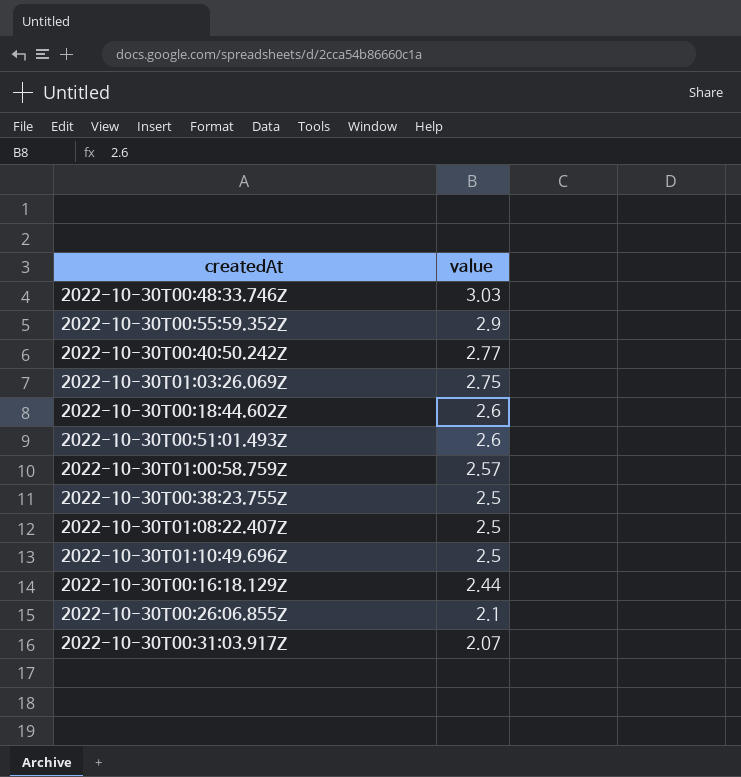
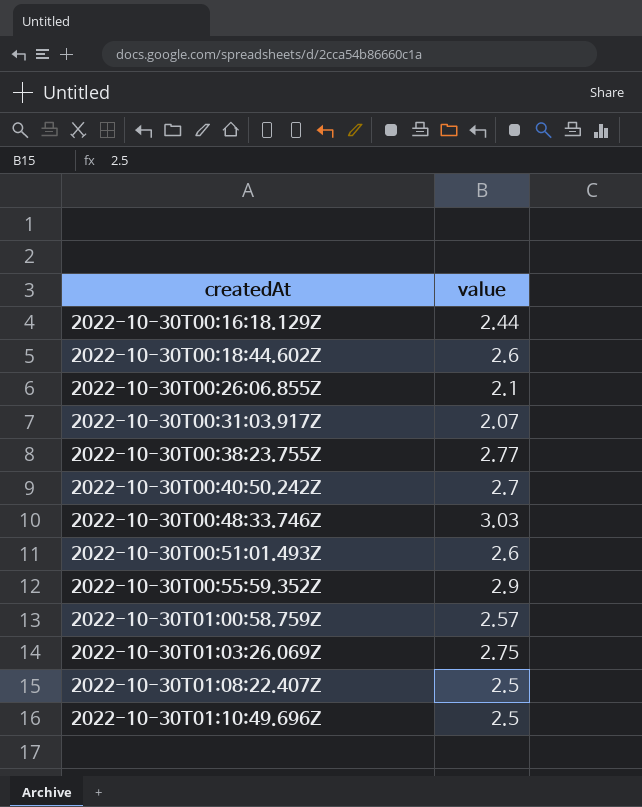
row order: value descending -> createdAt ascending
2022-10-30T00:38:23.755Z | value: 2.5 -> 2.77
2022-10-30T00:40:50.242Z | value: 2.77 -> 2.7

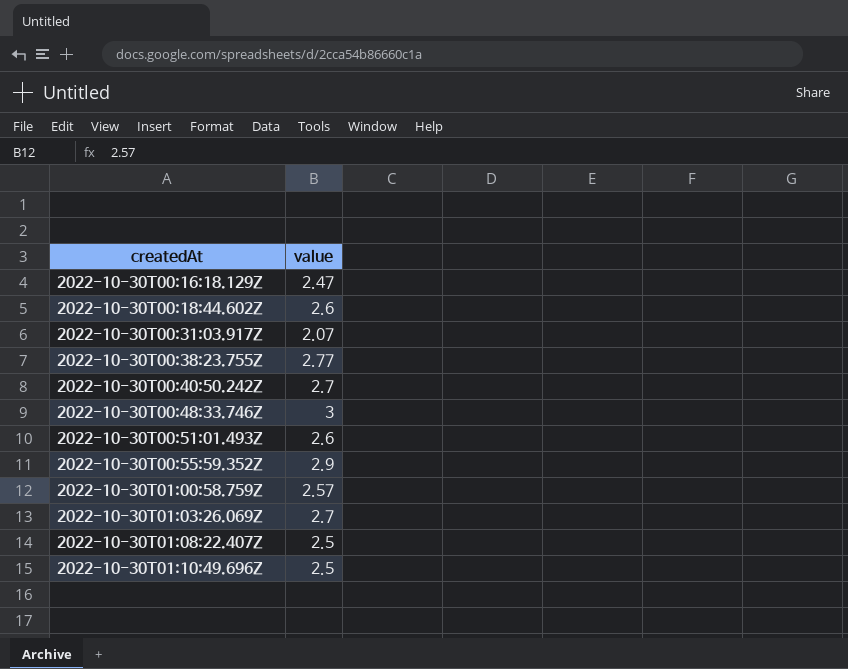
row 2022-10-30T00:26:06.855Z: 2.1 -> none
2022-10-30T00:16:18.129Z | value: 2.44 -> 2.47
2022-10-30T00:48:33.746Z | value: 3.03 -> 3
2022-10-30T01:03:26.069Z | value: 2.75 -> 2.7

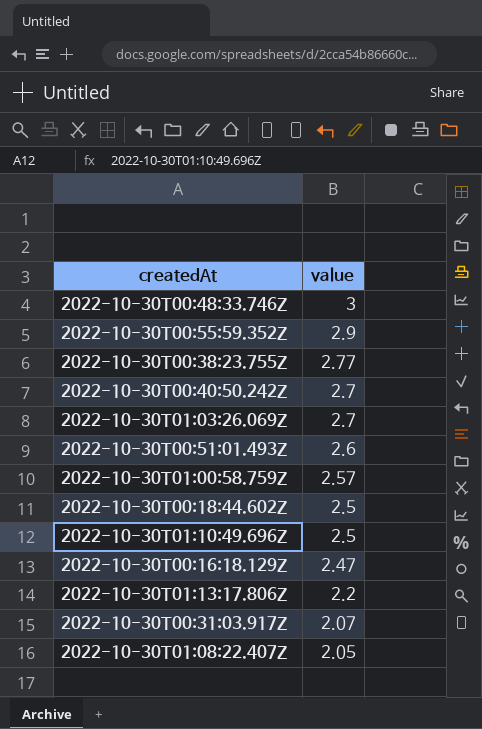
row order: createdAt ascending -> value descending
2022-10-30T00:18:44.602Z | value: 2.6 -> 2.5
row 2022-10-30T01:13:17.806Z: none -> 2.2
2022-10-30T01:08:22.407Z | value: 2.5 -> 2.05

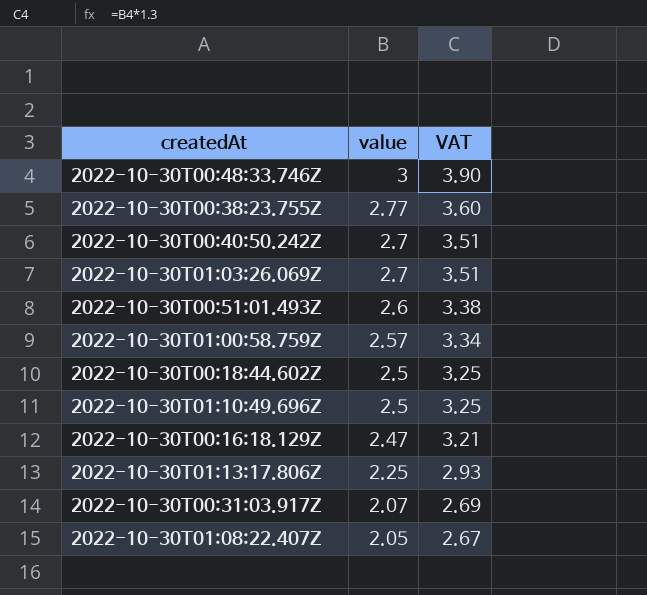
column VAT | formula: none -> [value] * 1.3
row 2022-10-30T00:55:59.352Z: 2.9 -> none
2022-10-30T01:13:17.806Z | value: 2.2 -> 2.25

